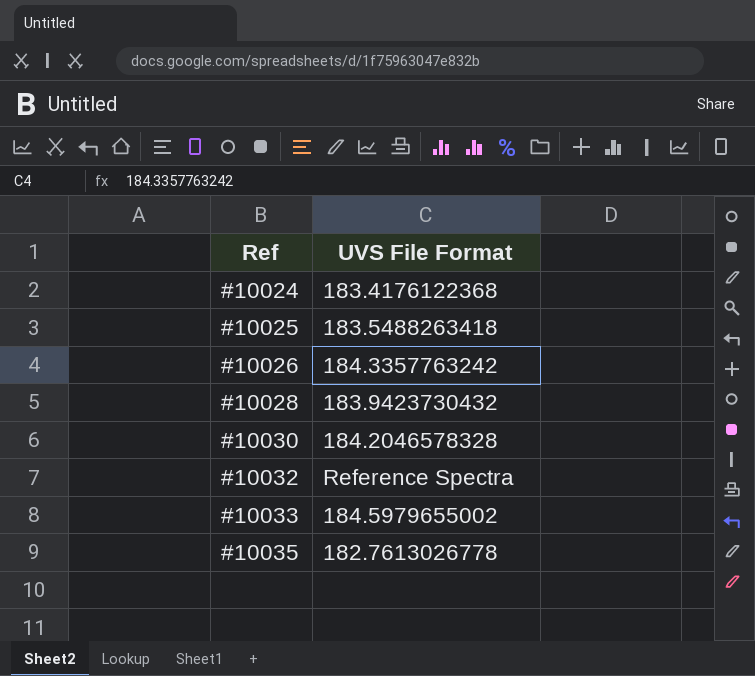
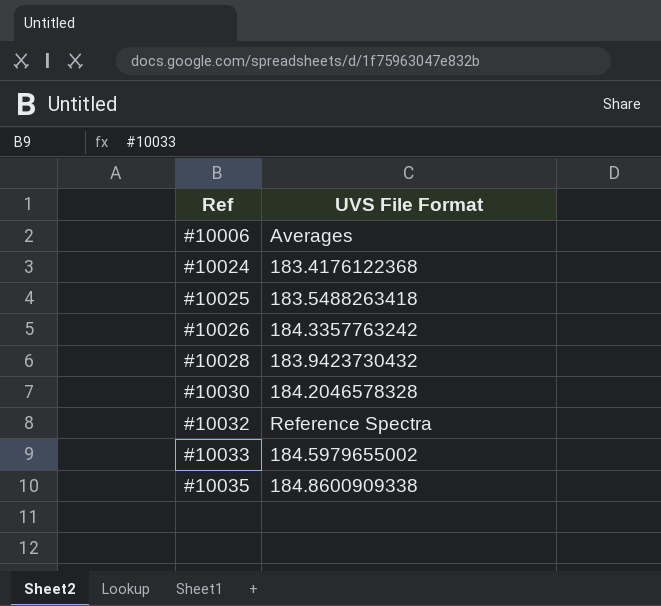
row #10006: none -> Averages
#10035 | UVS File Format: 182.7613026778 -> 184.8600909338

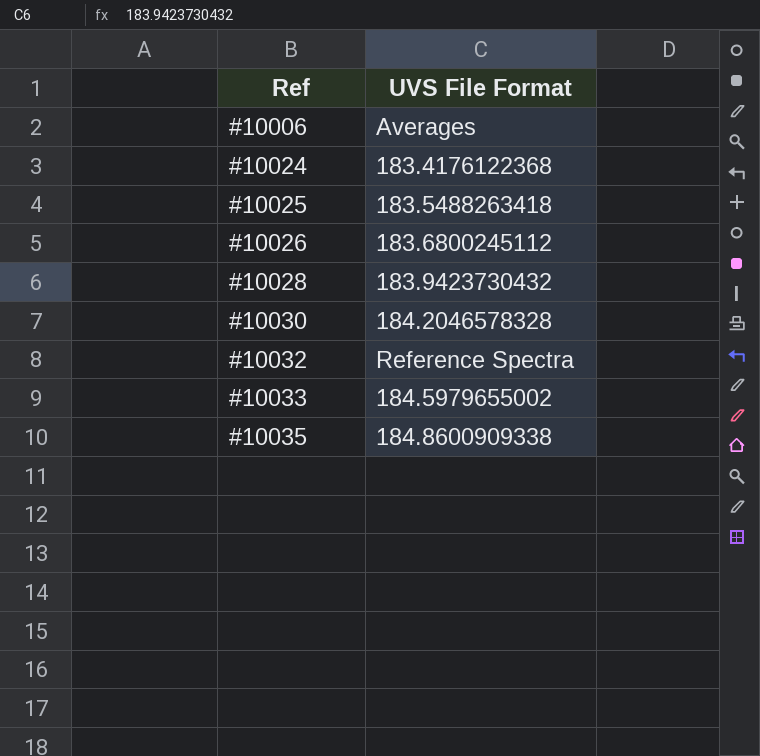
#10026 | UVS File Format: 184.3357763242 -> 183.6800245112

